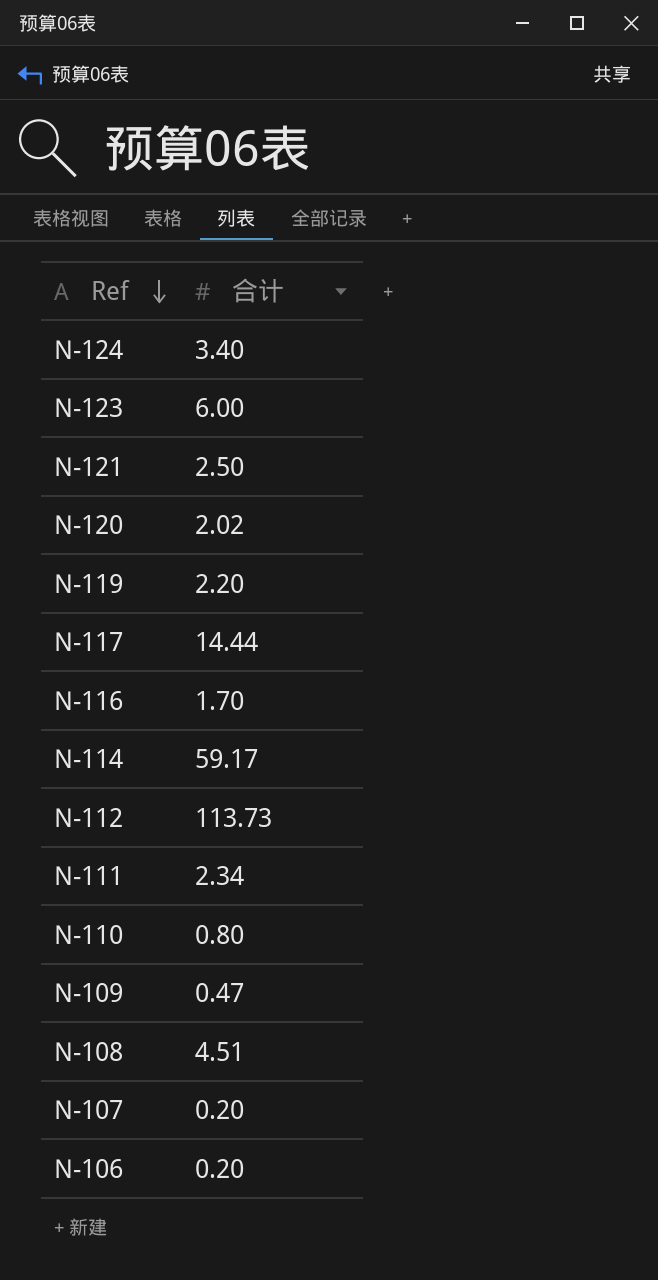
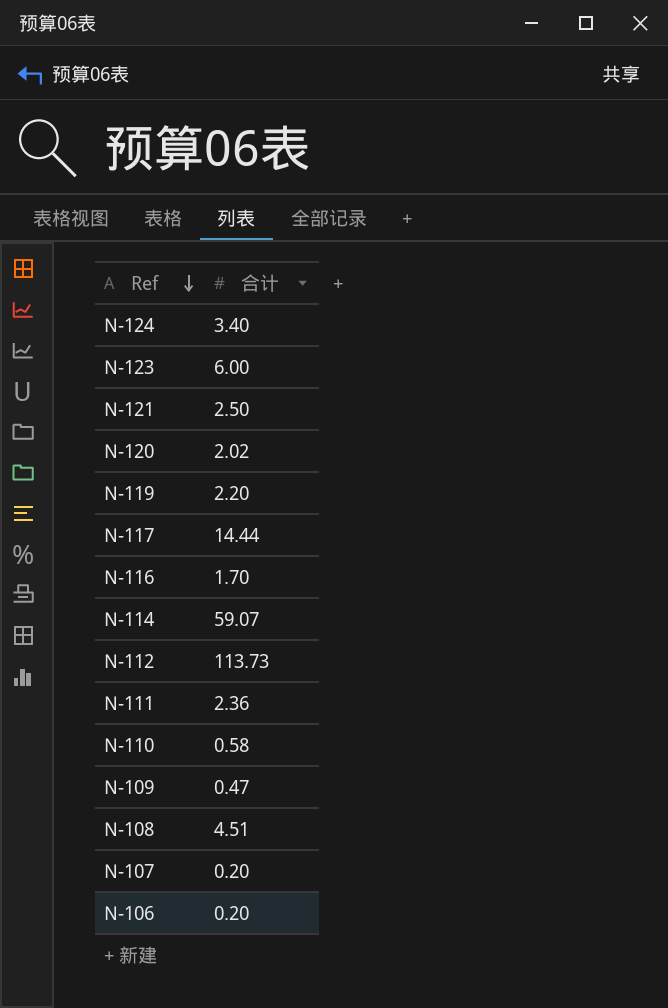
N-114 | 合计: 59.17 -> 59.07
N-111 | 合计: 2.34 -> 2.36
N-110 | 合计: 0.80 -> 0.58

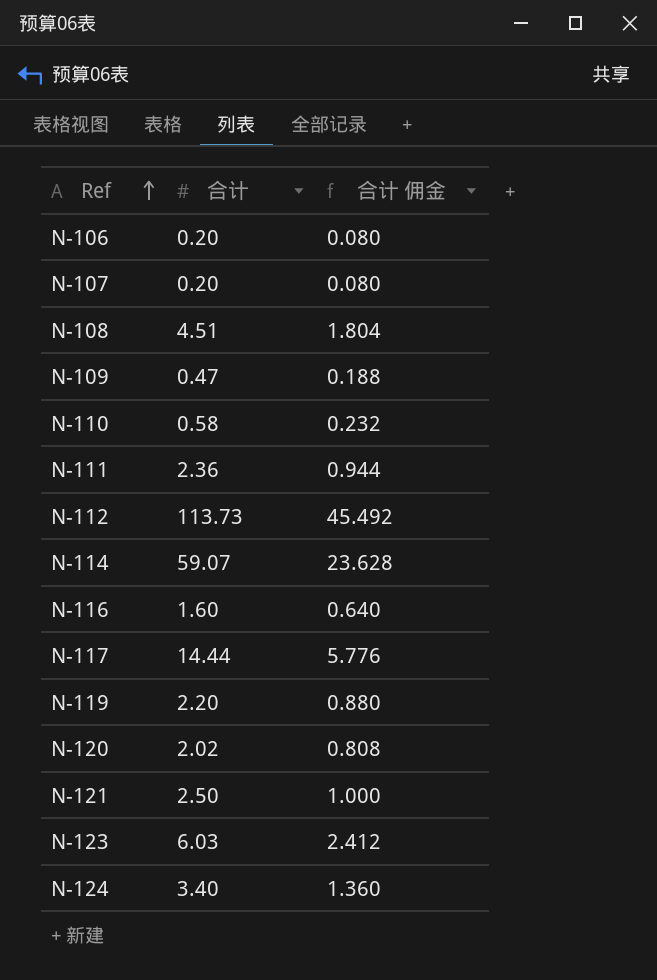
row order: Ref descending -> Ref ascending
column 合计 佣金 | formula: none -> [合计] * 0.4
N-116 | 合计: 1.70 -> 1.60
N-123 | 合计: 6.00 -> 6.03

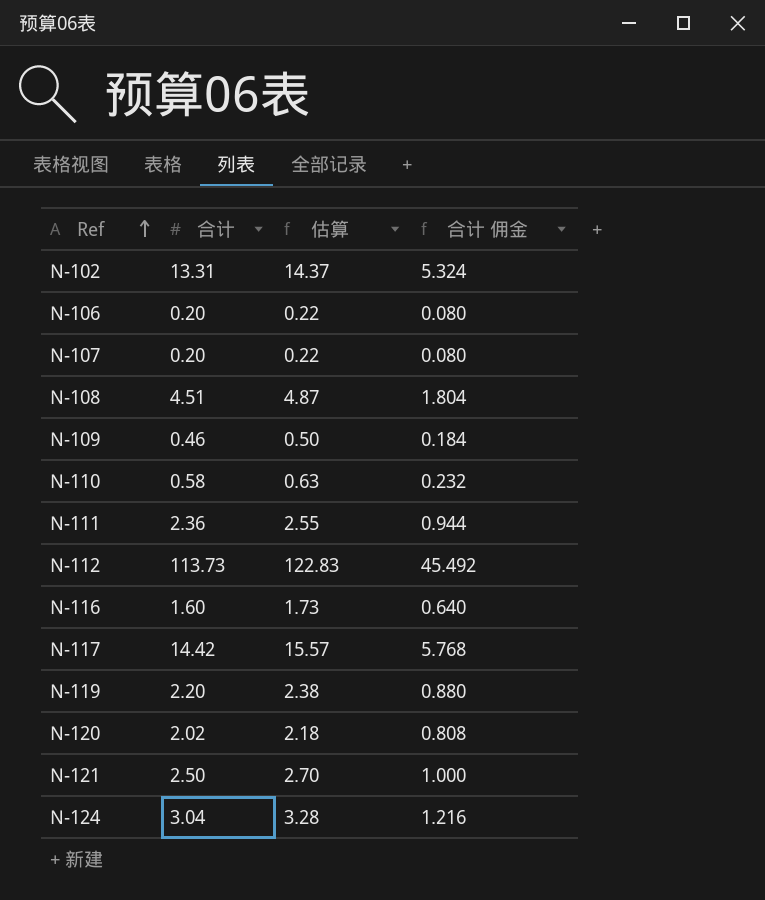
column 估算 | formula: none -> [合计] * 1.08
row N-114: 59.07 | 23.628 -> none
row N-123: 6.03 | 2.412 -> none
row N-102: none -> 13.31 | 14.37 | 5.324
N-109 | 合计: 0.47 -> 0.46
N-109 | 合计 佣金: 0.188 -> 0.184
N-117 | 合计: 14.44 -> 14.42
N-117 | 合计 佣金: 5.776 -> 5.768
N-124 | 合计: 3.40 -> 3.04
N-124 | 合计 佣金: 1.360 -> 1.216

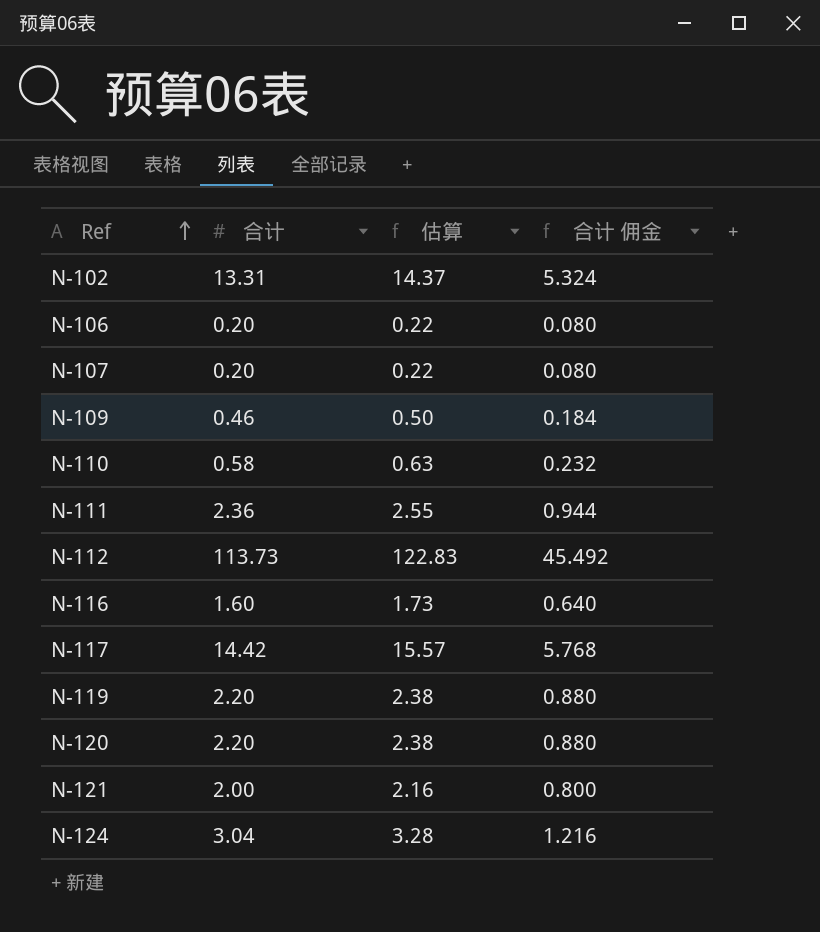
row N-108: 4.51 | 4.87 | 1.804 -> none
N-120 | 合计: 2.02 -> 2.20
N-120 | 估算: 2.18 -> 2.38
N-120 | 合计 佣金: 0.808 -> 0.880
N-121 | 合计: 2.50 -> 2.00
N-121 | 估算: 2.70 -> 2.16
N-121 | 合计 佣金: 1.000 -> 0.800

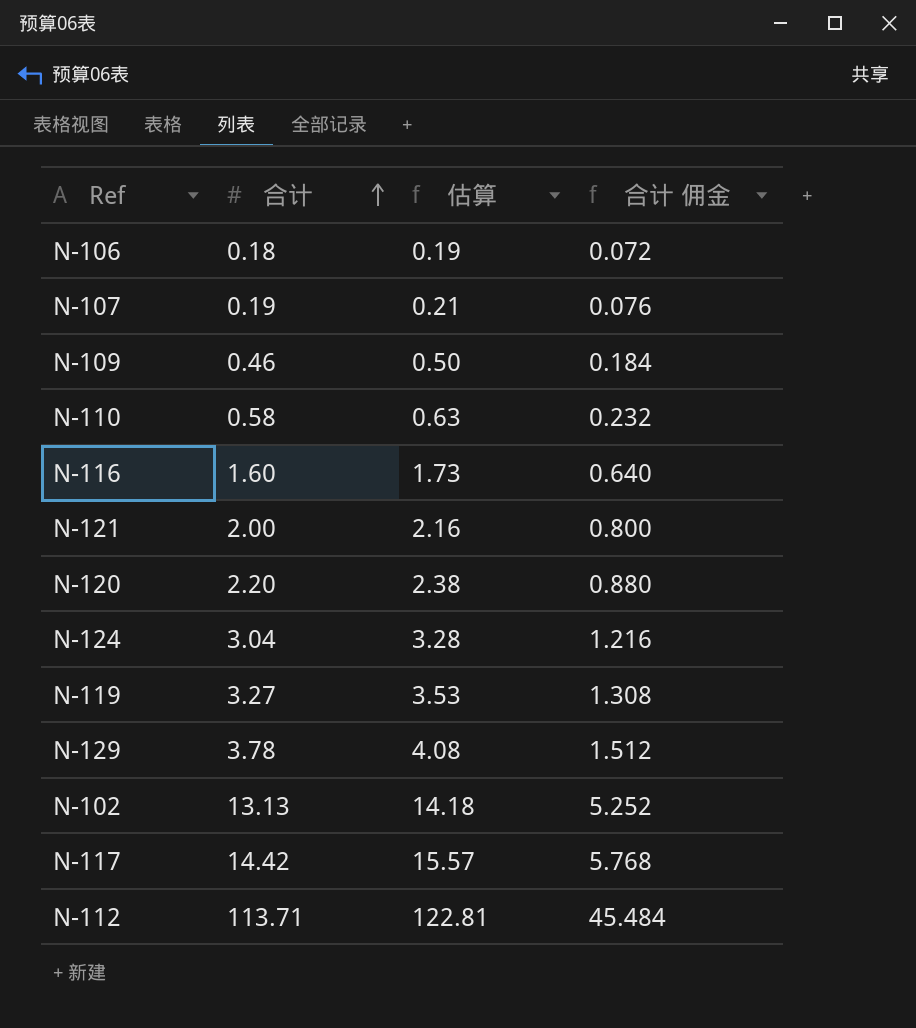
row order: Ref ascending -> 合计 ascending
row N-111: 2.36 | 2.55 | 0.944 -> none
N-106 | 合计: 0.20 -> 0.18
N-106 | 估算: 0.22 -> 0.19
N-106 | 合计 佣金: 0.080 -> 0.072
N-107 | 合计: 0.20 -> 0.19
N-107 | 估算: 0.22 -> 0.21
N-107 | 合计 佣金: 0.080 -> 0.076
N-119 | 合计: 2.20 -> 3.27
N-119 | 估算: 2.38 -> 3.53
N-119 | 合计 佣金: 0.880 -> 1.308
row N-129: none -> 3.78 | 4.08 | 1.512
N-102 | 合计: 13.31 -> 13.13
N-102 | 估算: 14.37 -> 14.18
N-102 | 合计 佣金: 5.324 -> 5.252
N-112 | 合计: 113.73 -> 113.71
N-112 | 估算: 122.83 -> 122.81
N-112 | 合计 佣金: 45.492 -> 45.484

